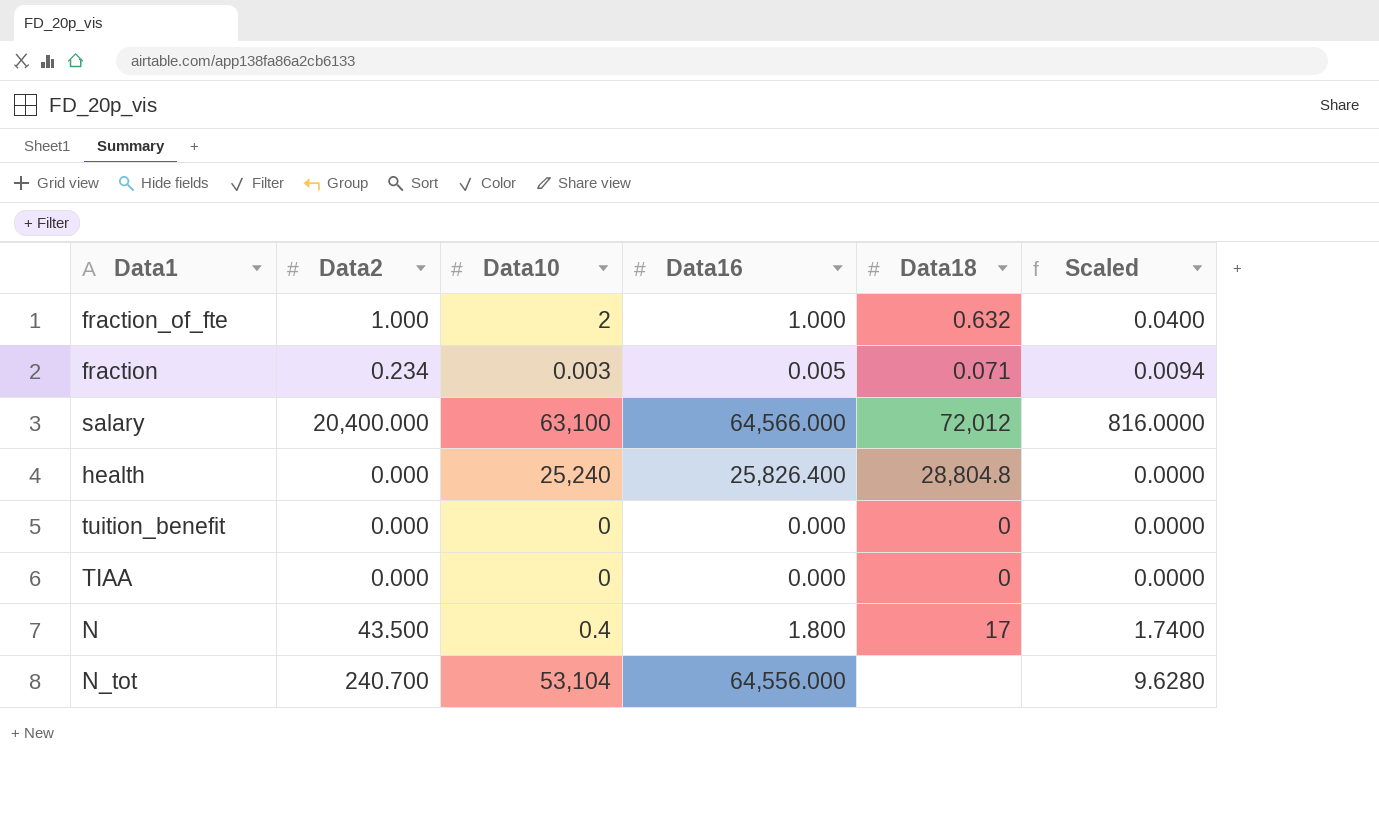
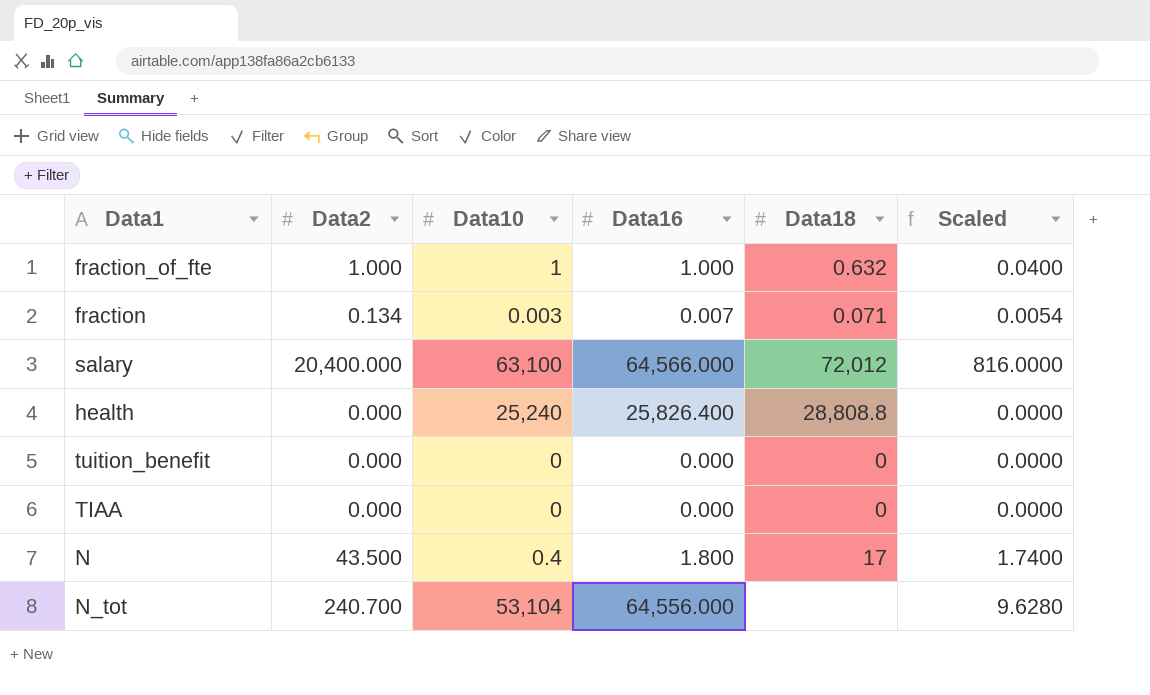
fraction_of_fte | Data10: 2 -> 1
fraction | Data2: 0.234 -> 0.134
fraction | Data16: 0.005 -> 0.007
fraction | Scaled: 0.0094 -> 0.0054
health | Data18: 28,804.8 -> 28,808.8

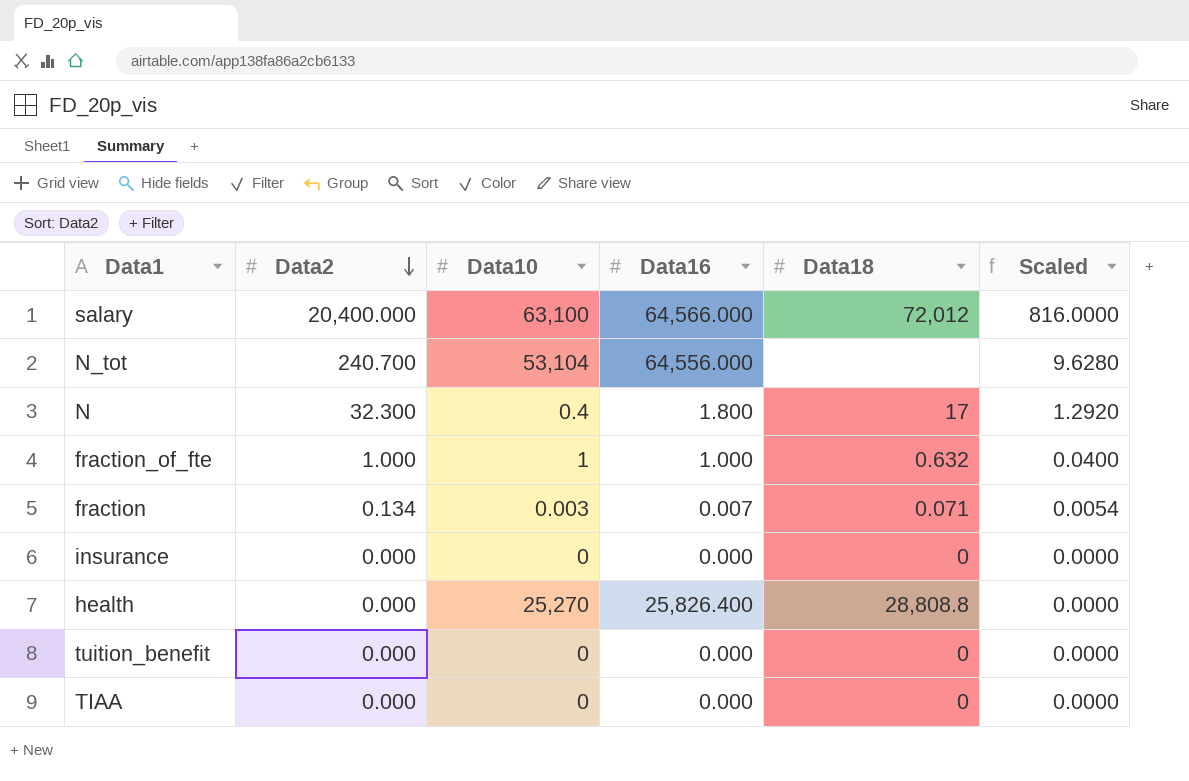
row order: none -> Data2 descending
N | Data2: 43.500 -> 32.300
N | Scaled: 1.7400 -> 1.2920
row insurance: none -> 0.000 | 0 | 0.000 | 0 | 0.0000
health | Data10: 25,240 -> 25,270

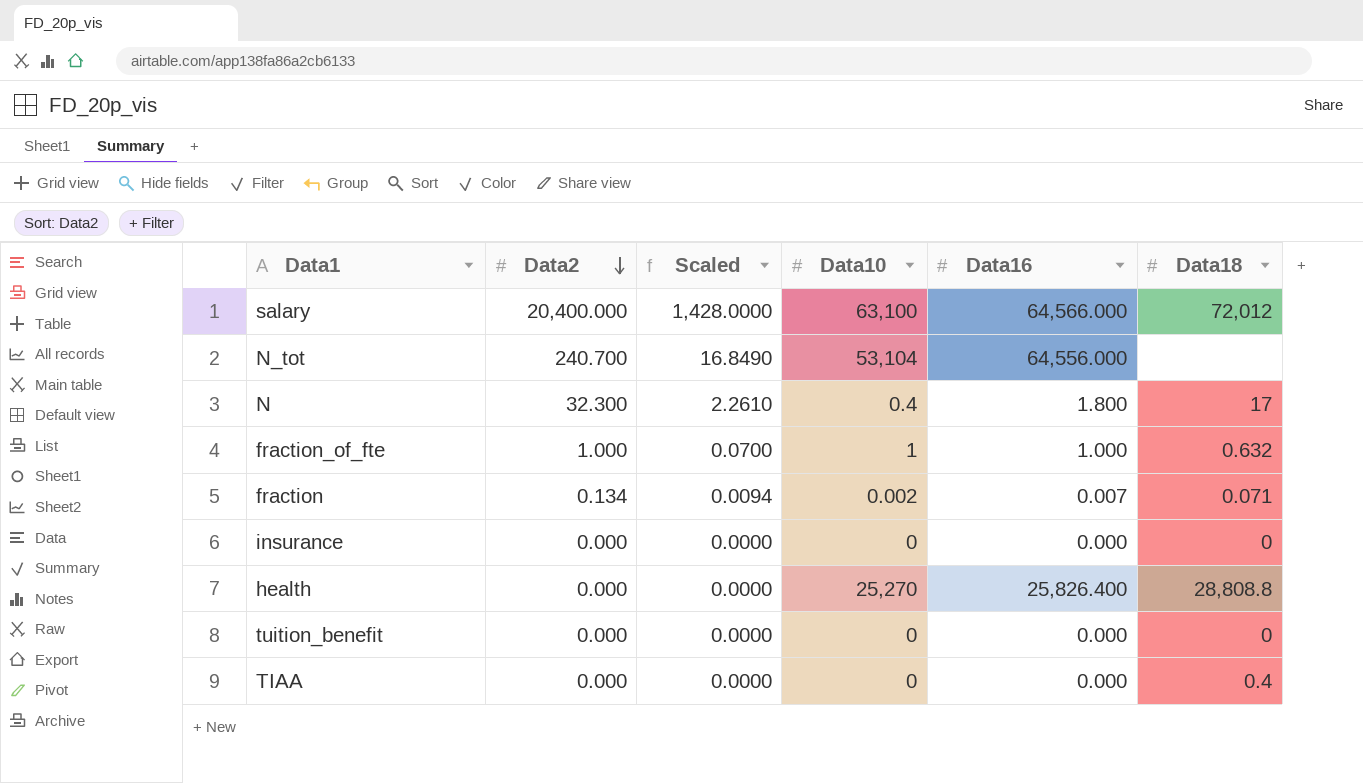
column Scaled | formula: [Data2] * 0.04 -> [Data2] * 0.07
column Scaled | position: 6 -> 3
fraction | Data10: 0.003 -> 0.002
TIAA | Data18: 0 -> 0.4

